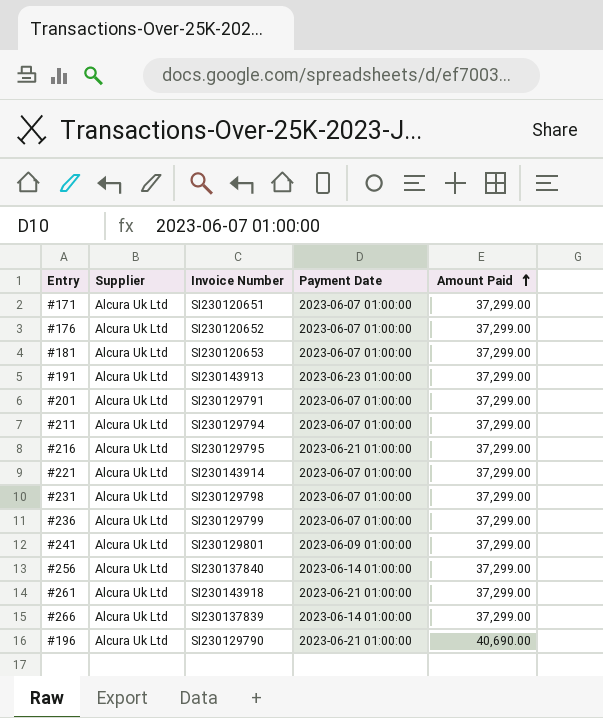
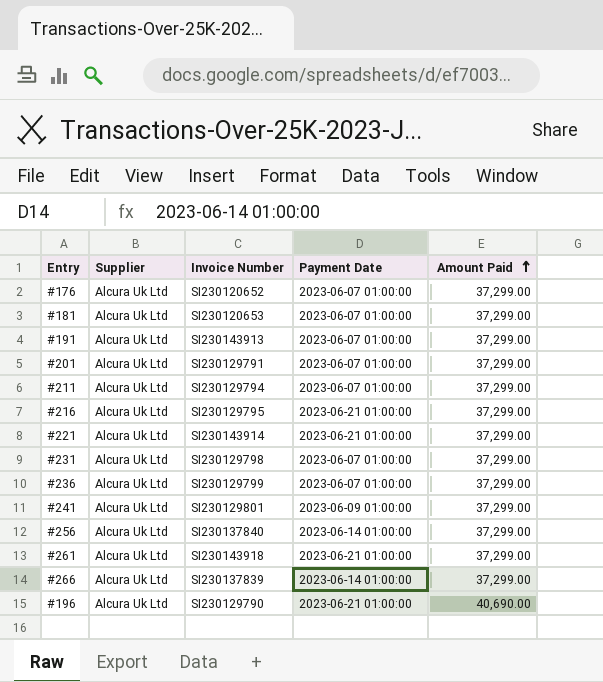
row #171: Alcura Uk Ltd | SI230120651 | 2023-06-07 01:00:00 | 37,299.00 -> none
#191 | Payment Date: 2023-06-23 01:00:00 -> 2023-06-07 01:00:00
#221 | Payment Date: 2023-06-07 01:00:00 -> 2023-06-21 01:00:00

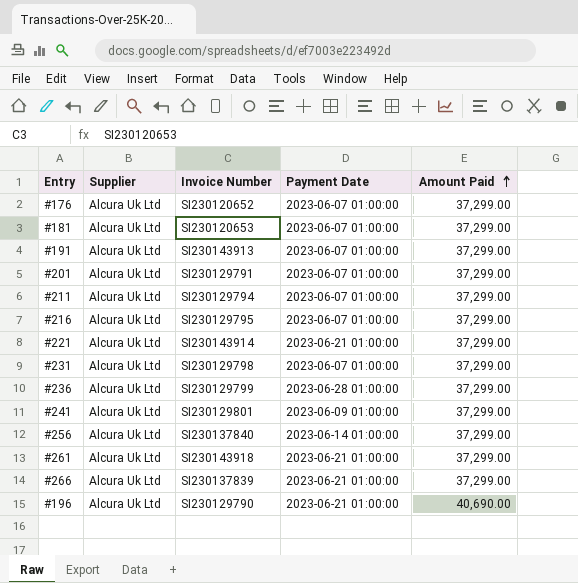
#216 | Payment Date: 2023-06-21 01:00:00 -> 2023-06-07 01:00:00
#236 | Payment Date: 2023-06-07 01:00:00 -> 2023-06-28 01:00:00
#266 | Payment Date: 2023-06-14 01:00:00 -> 2023-06-21 01:00:00

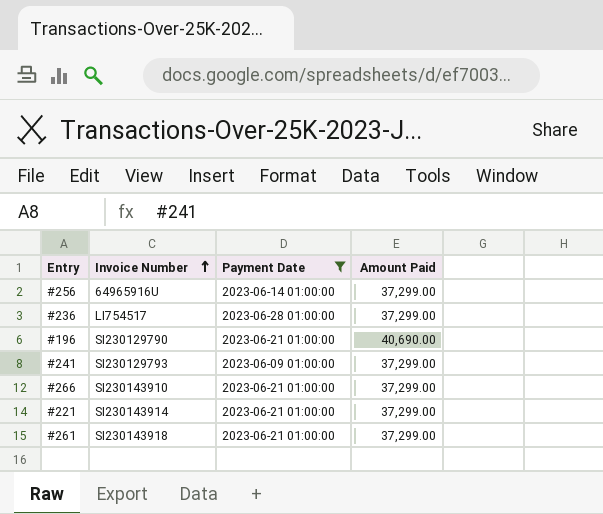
filter: none -> Payment Date != 2023-06-07 01:00:00
row order: Amount Paid ascending -> Invoice Number ascending
column Supplier | position: 2 -> none
#256 | Invoice Number: SI230137840 -> 64965916U
#236 | Invoice Number: SI230129799 -> LI754517
#241 | Invoice Number: SI230129801 -> SI230129793
#266 | Invoice Number: SI230137839 -> SI230143910

